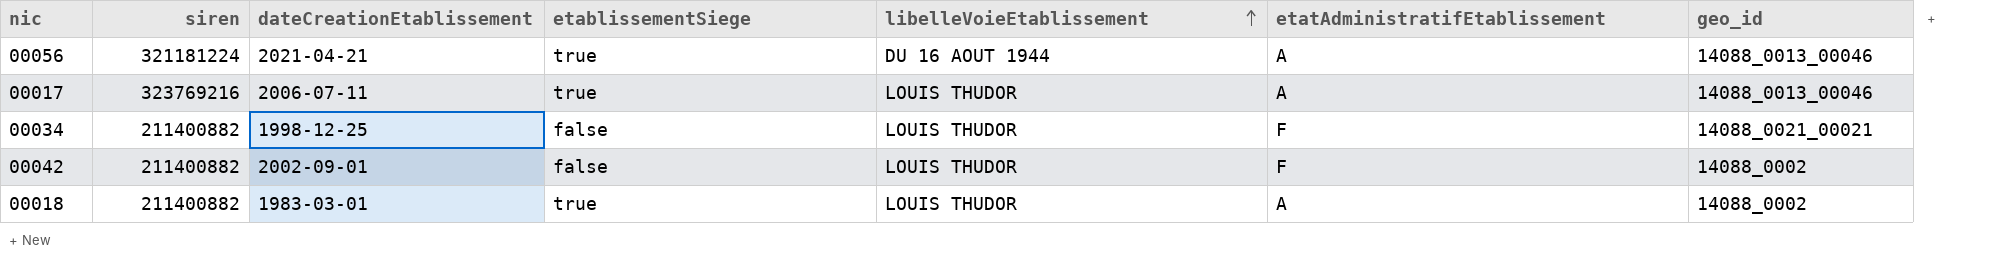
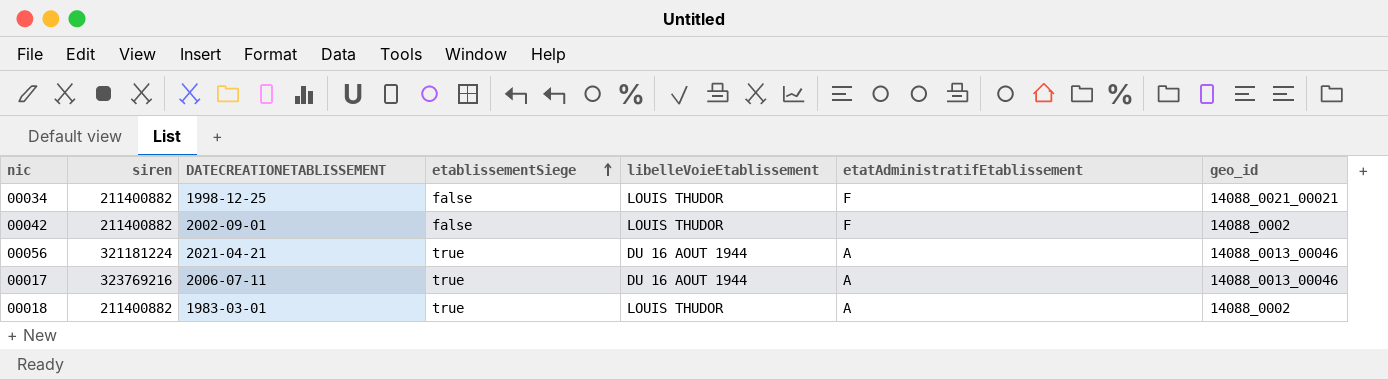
row order: libelleVoieEtablissement ascending -> etablissementSiege ascending
column name: dateCreationEtablissement -> DATECREATIONETABLISSEMENT
00017 | libelleVoieEtablissement: LOUIS THUDOR -> DU 16 AOUT 1944

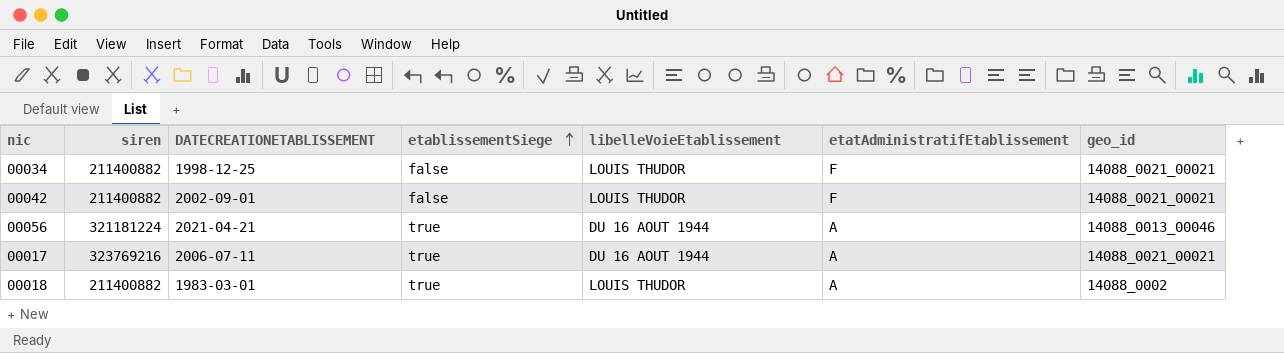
00042 | geo_id: 14088_0002 -> 14088_0021_00021
00017 | geo_id: 14088_0013_00046 -> 14088_0021_00021

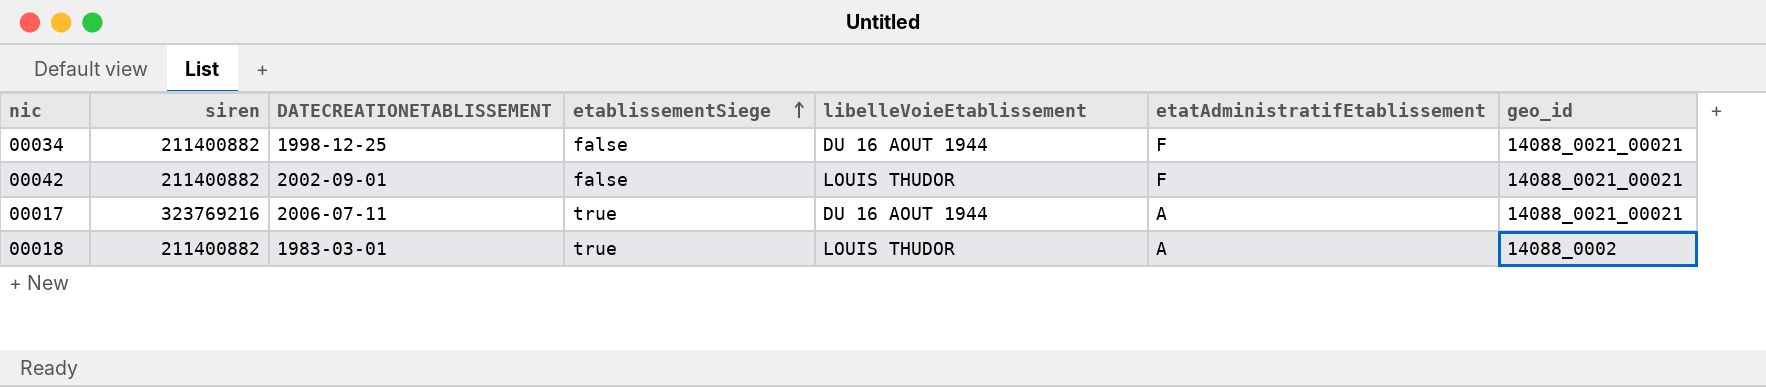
row 00056: 321181224 | 2021-04-21 | true | DU 16 AOUT 1944 | A | 14088_0013_00046 -> none
00034 | libelleVoieEtablissement: LOUIS THUDOR -> DU 16 AOUT 1944

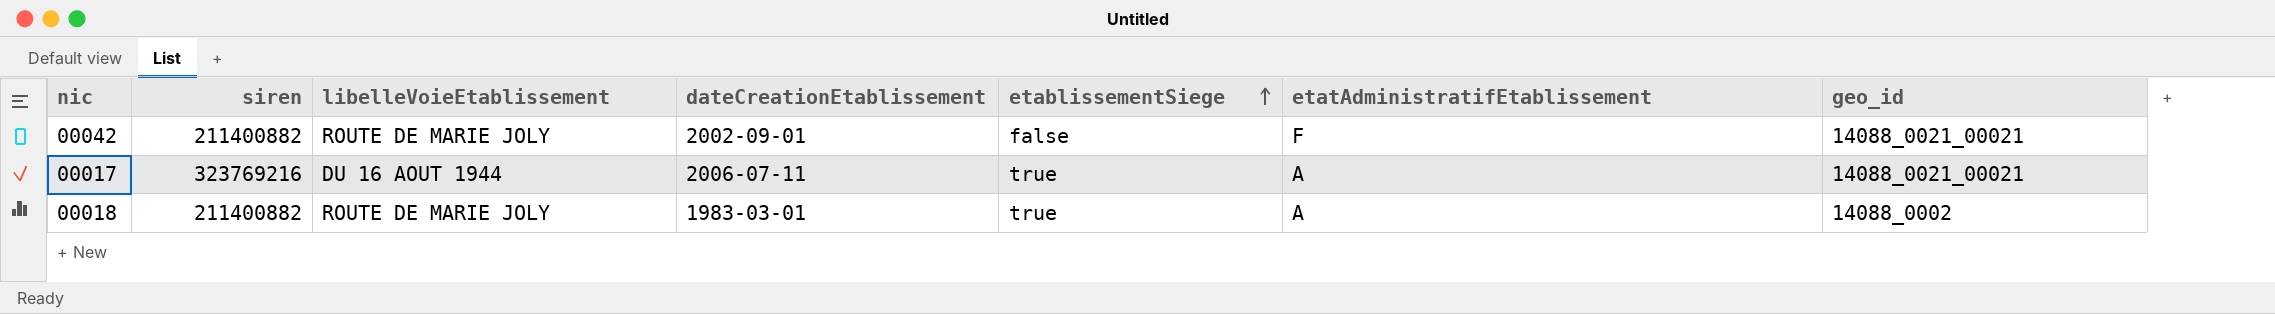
column libelleVoieEtablissement | position: 5 -> 3
column name: DATECREATIONETABLISSEMENT -> dateCreationEtablissement
row 00034: 211400882 | 1998-12-25 | false | DU 16 AOUT 1944 | F | 14088_0021_00021 -> none
00042 | libelleVoieEtablissement: LOUIS THUDOR -> ROUTE DE MARIE JOLY
00018 | libelleVoieEtablissement: LOUIS THUDOR -> ROUTE DE MARIE JOLY

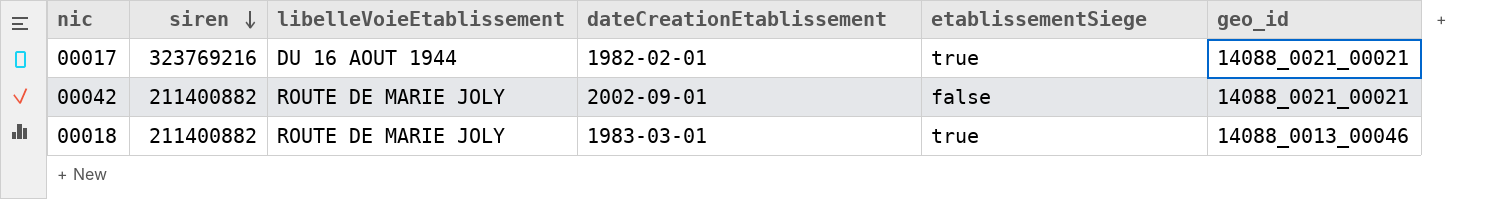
row order: etablissementSiege ascending -> siren descending
column etatAdministratifEtablissement | position: 6 -> none
00017 | dateCreationEtablissement: 2006-07-11 -> 1982-02-01
00018 | geo_id: 14088_0002 -> 14088_0013_00046

